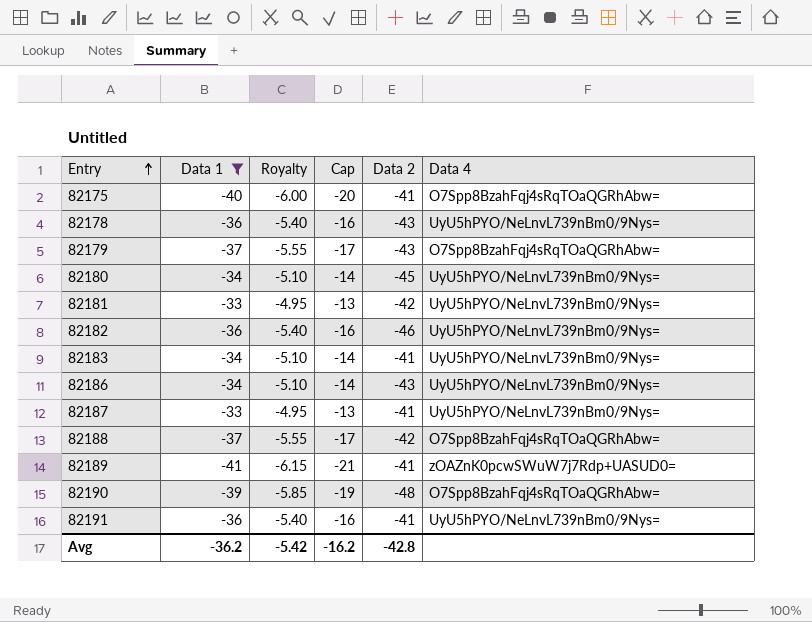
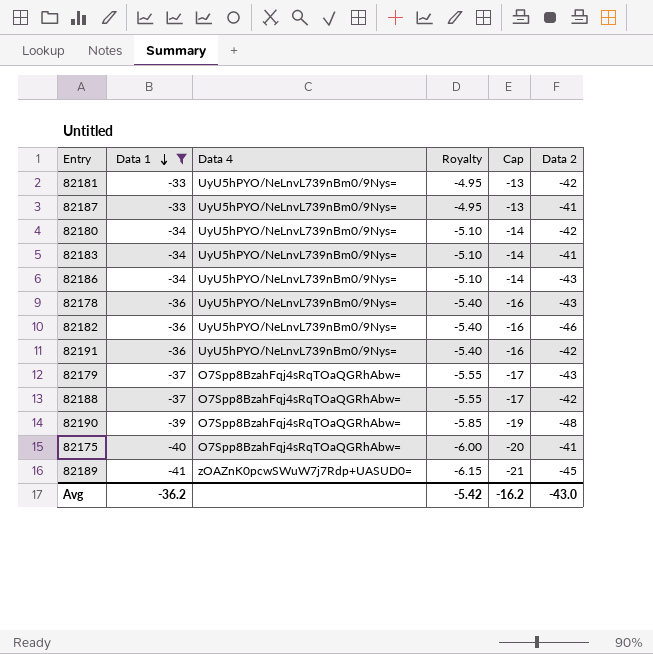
row order: Entry ascending -> Data 1 descending
column Data 4 | position: 6 -> 3
82180 | Data 2: -45 -> -42
82191 | Data 2: -41 -> -42
82189 | Data 2: -41 -> -45
Avg | Data 2: -42.8 -> -43.0

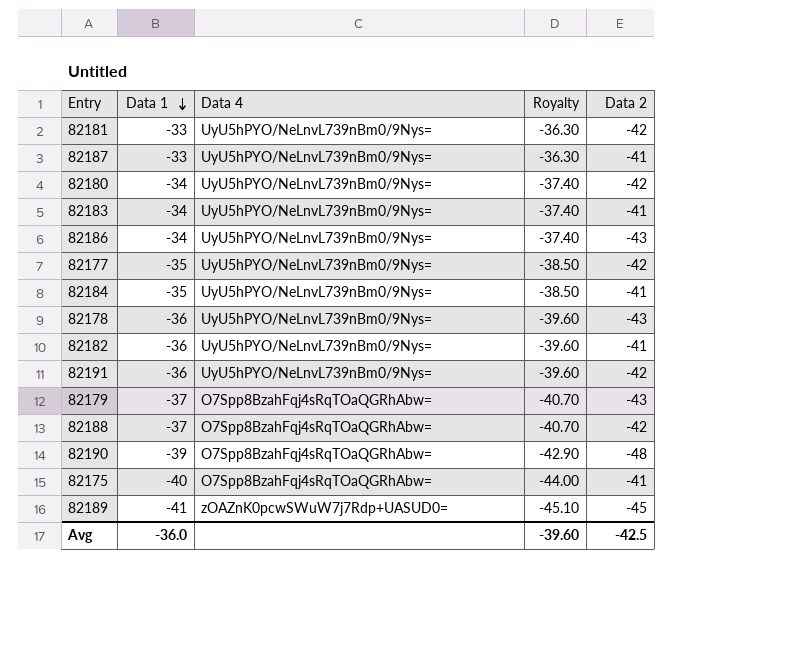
filter: Data 1 != -35 -> none
column Cap | formula: [Data 1] + 20 -> none
column Royalty | formula: [Data 1] * 0.15 -> [Data 1] * 1.1
82182 | Data 2: -46 -> -41
Avg | Data 1: -36.2 -> -36.0
Avg | Royalty: -5.42 -> -39.60
Avg | Data 2: -43.0 -> -42.5

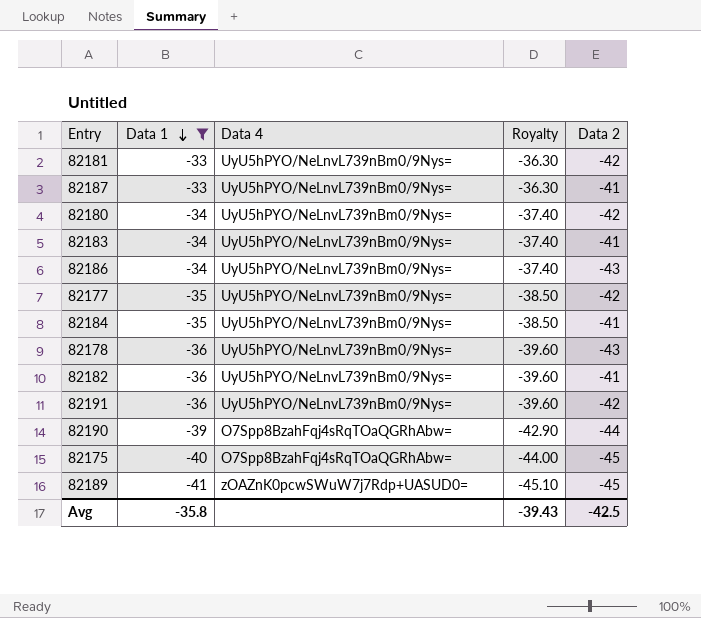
filter: none -> Data 1 != -37
82190 | Data 2: -48 -> -44
82175 | Data 2: -41 -> -45
Avg | Data 1: -36.0 -> -35.8
Avg | Royalty: -39.60 -> -39.43

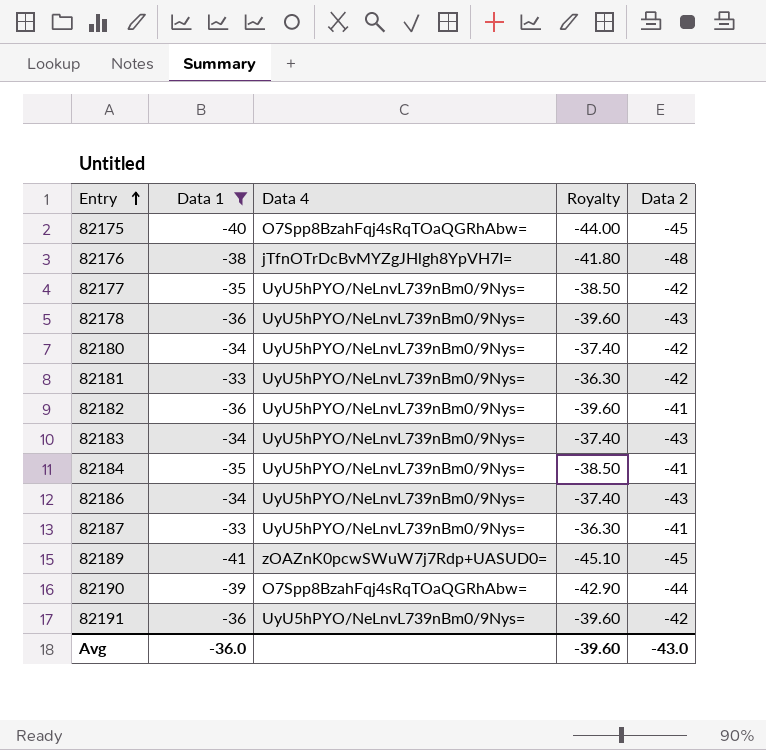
row order: Data 1 descending -> Entry ascending
row 82176: none -> -38 | jTfnOTrDcBvMYZgJHlgh8YpVH7I= | -41.80 | -48
82183 | Data 2: -41 -> -43
Avg | Data 1: -35.8 -> -36.0
Avg | Royalty: -39.43 -> -39.60
Avg | Data 2: -42.5 -> -43.0

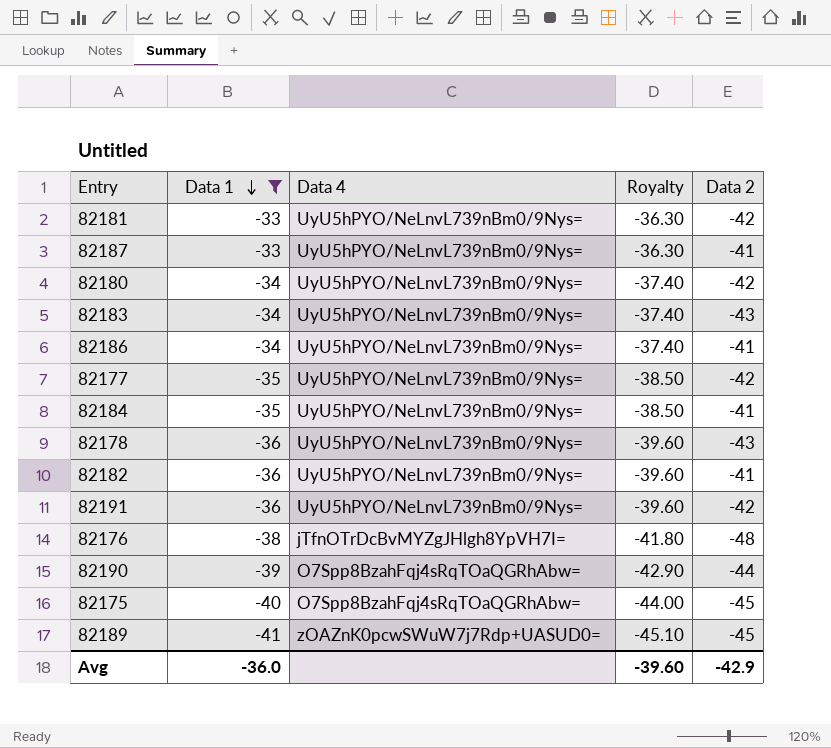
row order: Entry ascending -> Data 1 descending
82186 | Data 2: -43 -> -41
Avg | Data 2: -43.0 -> -42.9

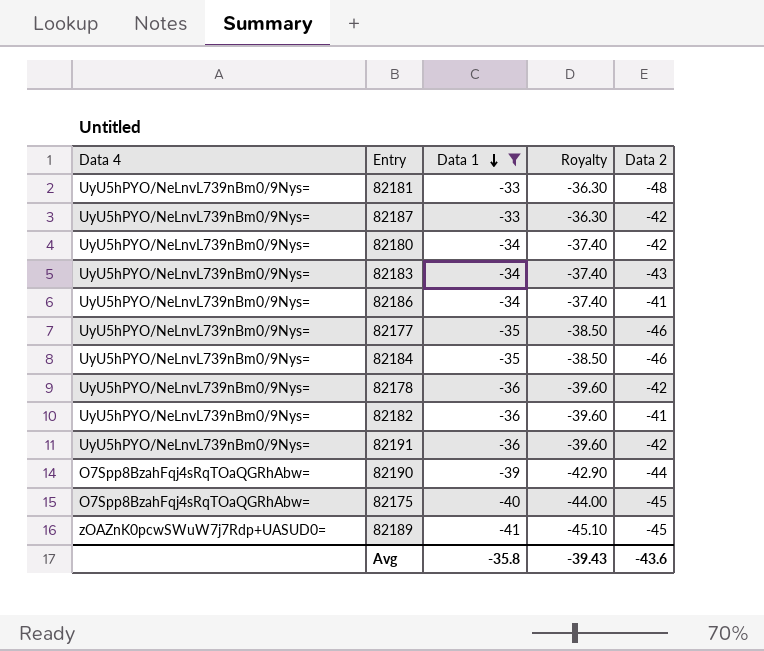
column Data 4 | position: 3 -> 1
row 82176: -38 | jTfnOTrDcBvMYZgJHlgh8YpVH7I= | -41.80 | -48 -> none
82181 | Data 2: -42 -> -48
82187 | Data 2: -41 -> -42
82177 | Data 2: -42 -> -46
82184 | Data 2: -41 -> -46
82178 | Data 2: -43 -> -42
Avg | Data 1: -36.0 -> -35.8
Avg | Royalty: -39.60 -> -39.43
Avg | Data 2: -42.9 -> -43.6

